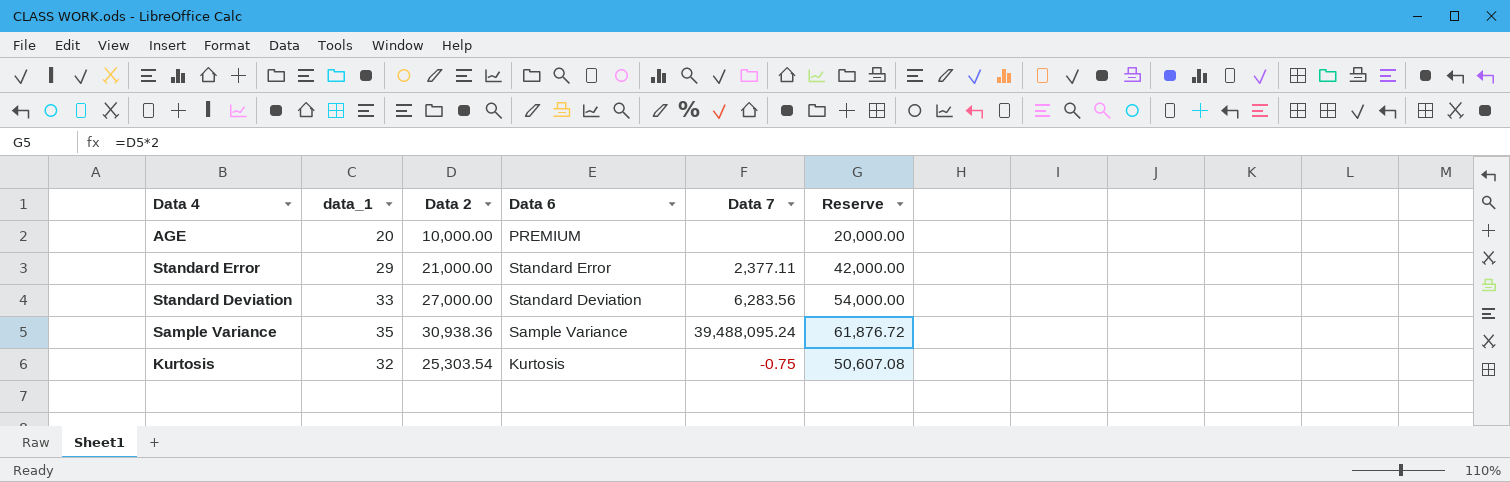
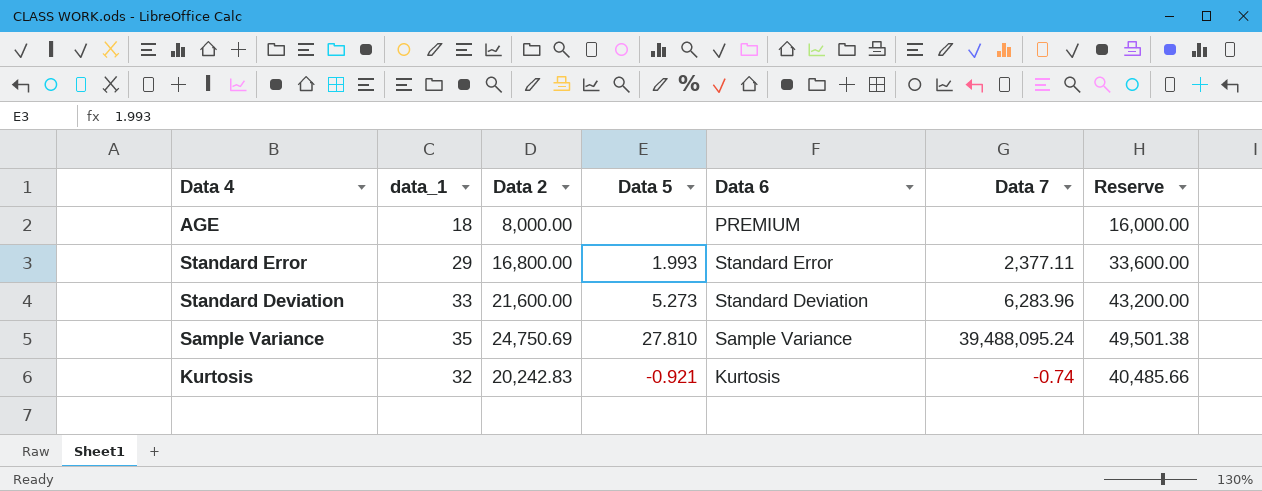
column Data 5 | position: none -> 4
AGE | data_1: 20 -> 18
AGE | Data 2: 10,000.00 -> 8,000.00
AGE | Reserve: 20,000.00 -> 16,000.00
Standard Error | Data 2: 21,000.00 -> 16,800.00
Standard Error | Reserve: 42,000.00 -> 33,600.00
Standard Deviation | Data 2: 27,000.00 -> 21,600.00
Standard Deviation | Data 7: 6,283.56 -> 6,283.96
Standard Deviation | Reserve: 54,000.00 -> 43,200.00
Sample Variance | Data 2: 30,938.36 -> 24,750.69
Sample Variance | Reserve: 61,876.72 -> 49,501.38
Kurtosis | Data 2: 25,303.54 -> 20,242.83
Kurtosis | Data 7: -0.75 -> -0.74
Kurtosis | Reserve: 50,607.08 -> 40,485.66

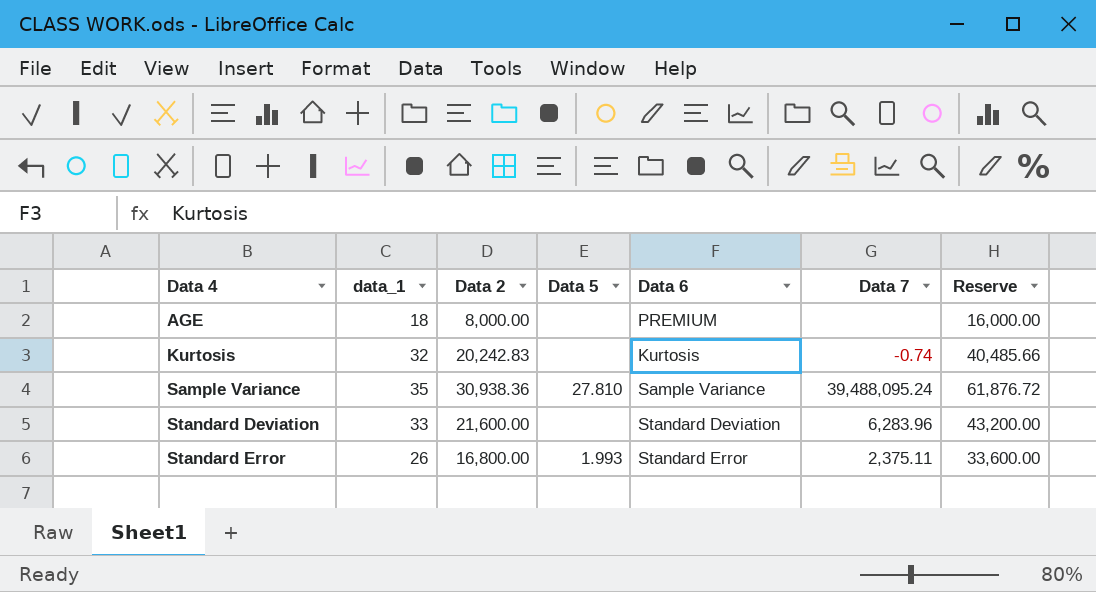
row order: none -> Data 4 ascending
Kurtosis | Data 5: -0.921 -> none
Sample Variance | Data 2: 24,750.69 -> 30,938.36
Sample Variance | Reserve: 49,501.38 -> 61,876.72
Standard Deviation | Data 5: 5.273 -> none
Standard Error | data_1: 29 -> 26
Standard Error | Data 7: 2,377.11 -> 2,375.11

